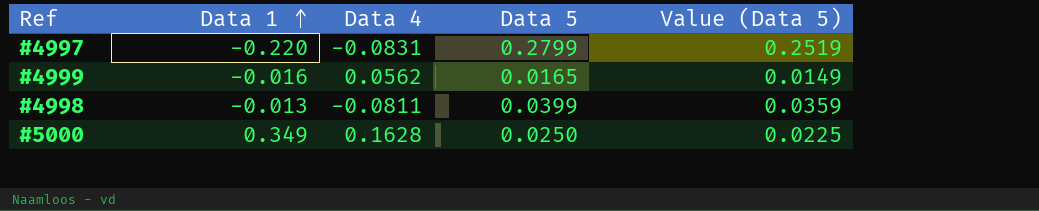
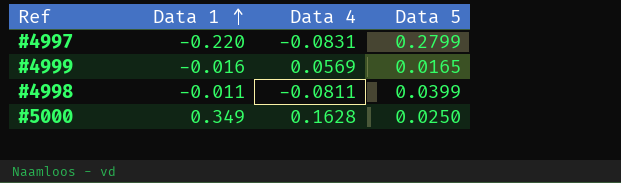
column Value (Data 5) | formula: [Data 5] * 0.9 -> none
#4999 | Data 4: 0.0562 -> 0.0569
#4998 | Data 1: -0.013 -> -0.011

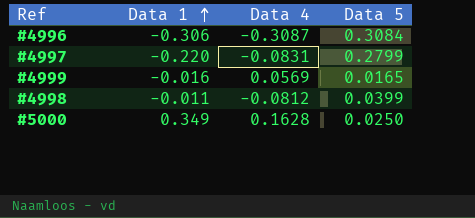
row #4996: none -> -0.306 | -0.3087 | 0.3084
#4998 | Data 4: -0.0811 -> -0.0812

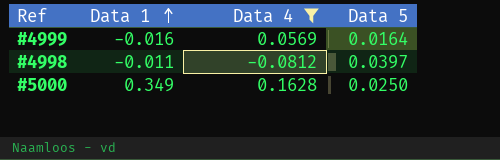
filter: none -> Data 4 >= -0.0812
#4999 | Data 5: 0.0165 -> 0.0164
#4998 | Data 5: 0.0399 -> 0.0397

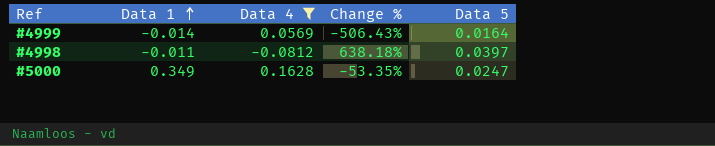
column Change % | formula: none -> ([Data 4] - [Data 1]) / [Data 1]
#4999 | Data 1: -0.016 -> -0.014
#5000 | Data 5: 0.0250 -> 0.0247

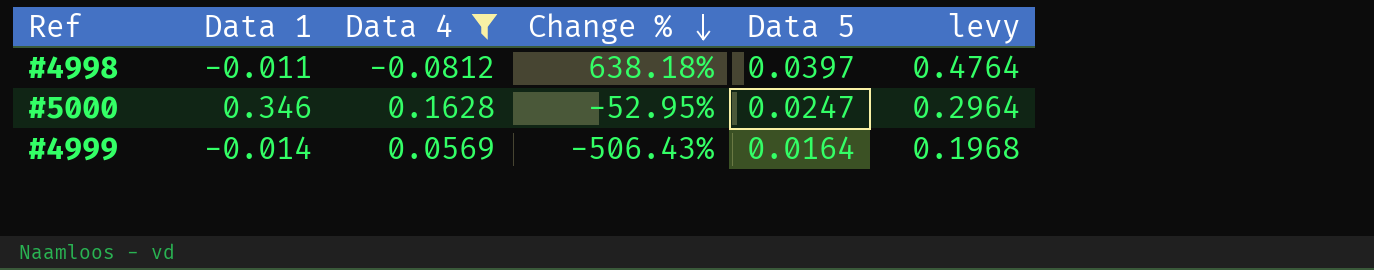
row order: Data 1 ascending -> Change % descending
column levy | formula: none -> [Data 5] * 12
#5000 | Data 1: 0.349 -> 0.346
#5000 | Change %: -53.35% -> -52.95%

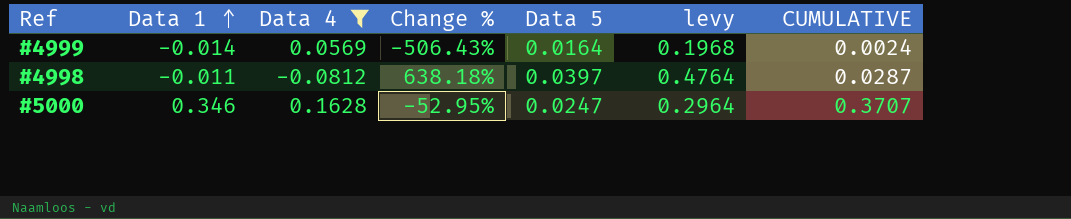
row order: Change % descending -> Data 1 ascending
column CUMULATIVE | formula: none -> [Data 1] + [Data 5]

